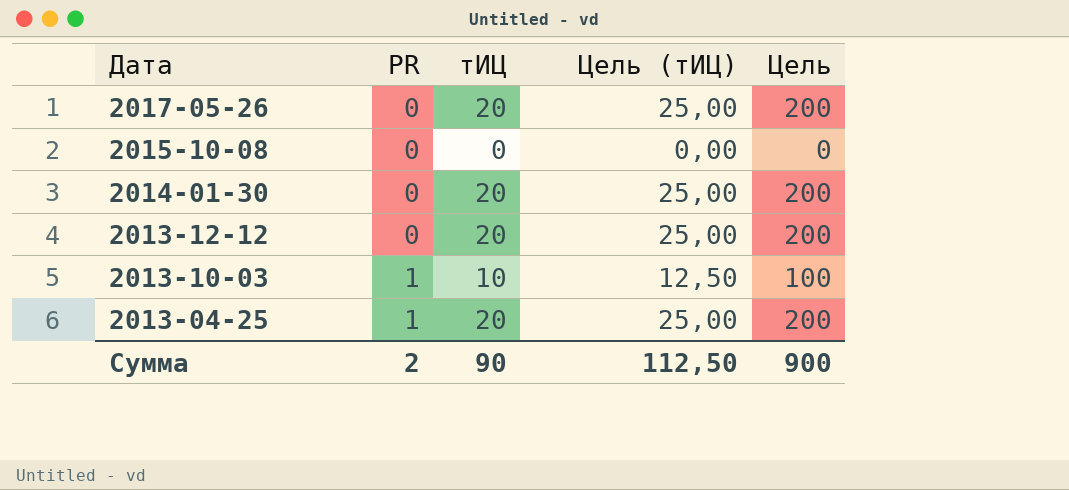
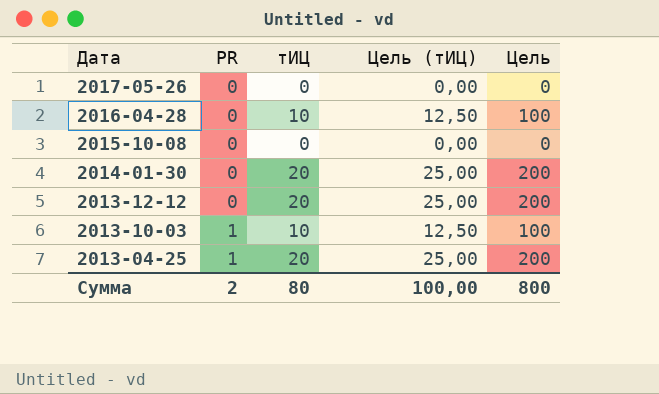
2017-05-26 | тИЦ: 20 -> 0
2017-05-26 | Цель (тИЦ): 25,00 -> 0,00
2017-05-26 | Цель: 200 -> 0
row 2016-04-28: none -> 0 | 10 | 12,50 | 100
Сумма | тИЦ: 90 -> 80
Сумма | Цель (тИЦ): 112,50 -> 100,00
Сумма | Цель: 900 -> 800

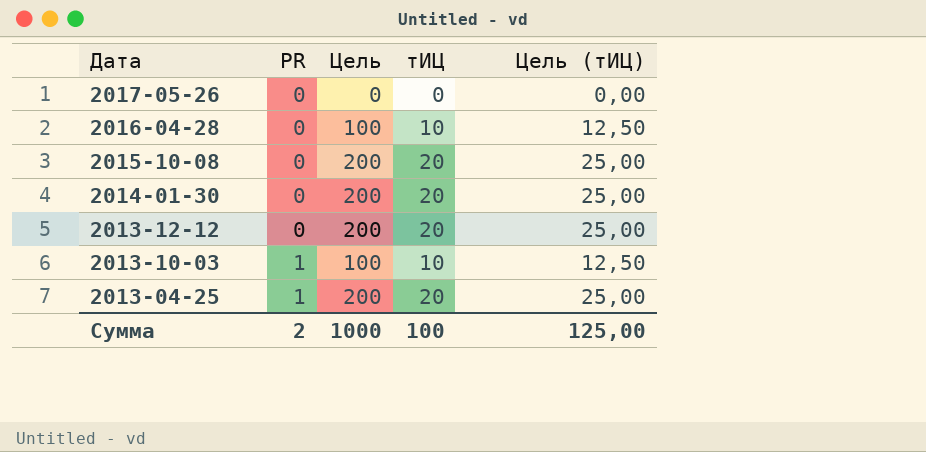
column Цель | position: 5 -> 3
2015-10-08 | Цель: 0 -> 200
2015-10-08 | тИЦ: 0 -> 20
2015-10-08 | Цель (тИЦ): 0,00 -> 25,00
Сумма | Цель: 800 -> 1000
Сумма | тИЦ: 80 -> 100
Сумма | Цель (тИЦ): 100,00 -> 125,00

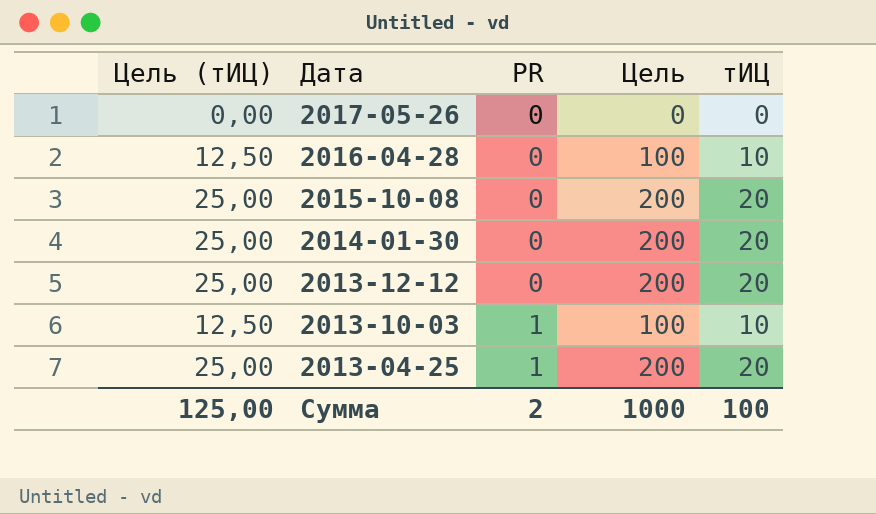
column Цель (тИЦ) | position: 5 -> 1

